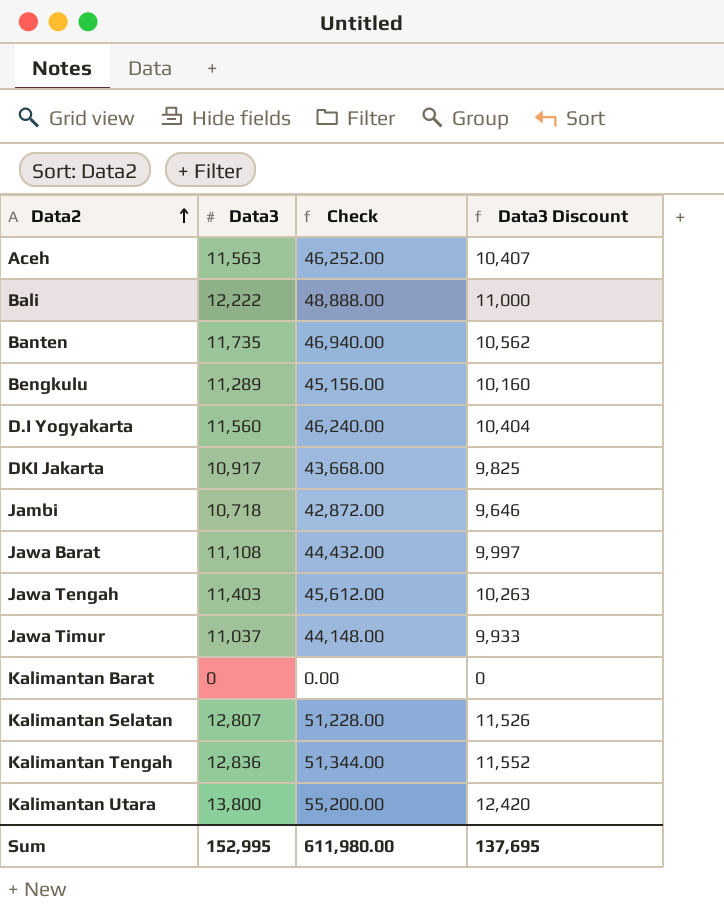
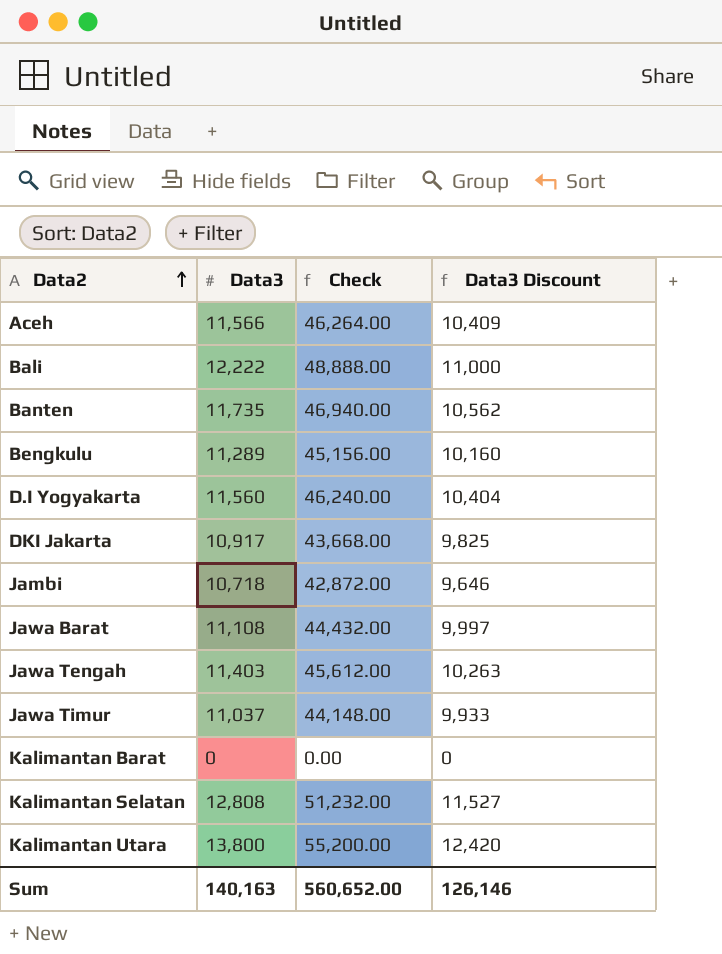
row Kalimantan Tengah: 12,836 | 51,344.00 | 11,552 -> none
Aceh | Data3: 11,563 -> 11,566
Aceh | Check: 46,252.00 -> 46,264.00
Aceh | Data3 Discount: 10,407 -> 10,409
Kalimantan Selatan | Data3: 12,807 -> 12,808
Kalimantan Selatan | Check: 51,228.00 -> 51,232.00
Kalimantan Selatan | Data3 Discount: 11,526 -> 11,527
Sum | Data3: 152,995 -> 140,163
Sum | Check: 611,980.00 -> 560,652.00
Sum | Data3 Discount: 137,695 -> 126,146

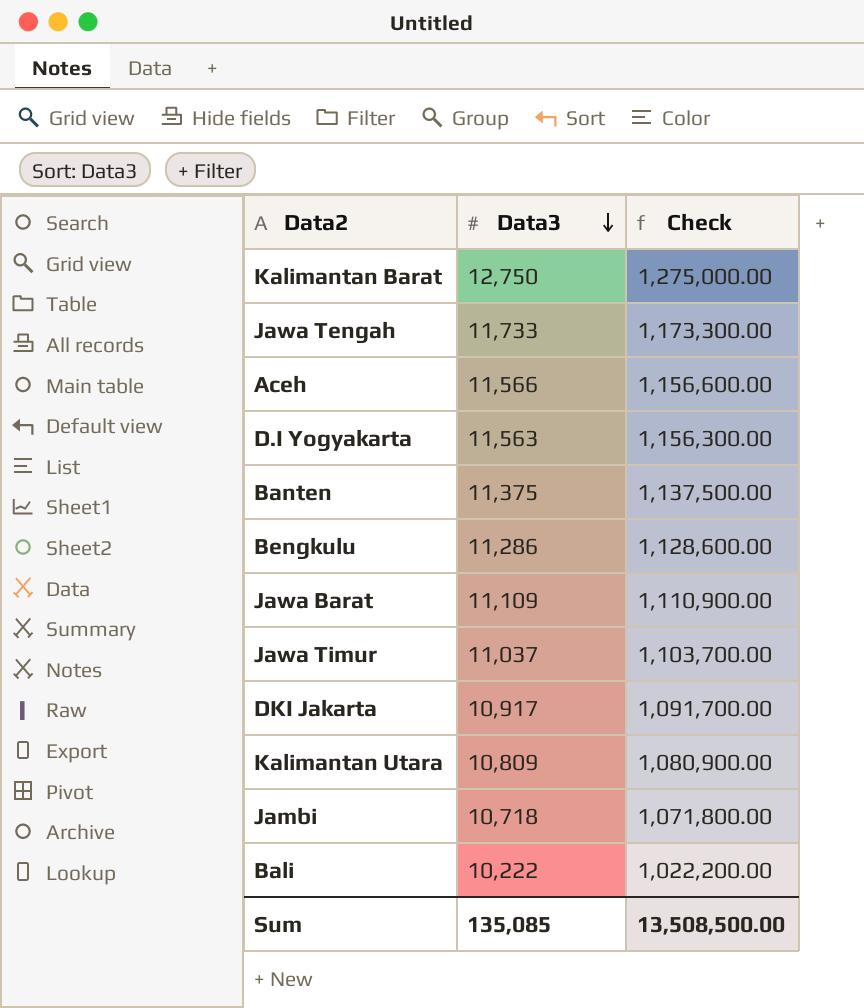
row order: Data2 ascending -> Data3 descending
column Data3 Discount | formula: [Data3] * 0.9 -> none
column Check | formula: [Data3] * 4 -> [Data3] * 100
row Kalimantan Selatan: 12,808 | 51,232.00 | 11,527 -> none
Kalimantan Barat | Data3: 0 -> 12,750
Jawa Tengah | Data3: 11,403 -> 11,733
D.I Yogyakarta | Data3: 11,560 -> 11,563
Banten | Data3: 11,735 -> 11,375
Bengkulu | Data3: 11,289 -> 11,286
Jawa Barat | Data3: 11,108 -> 11,109
Kalimantan Utara | Data3: 13,800 -> 10,809
Bali | Data3: 12,222 -> 10,222
Sum | Data3: 140,163 -> 135,085
Sum | Check: 560,652.00 -> 13,508,500.00

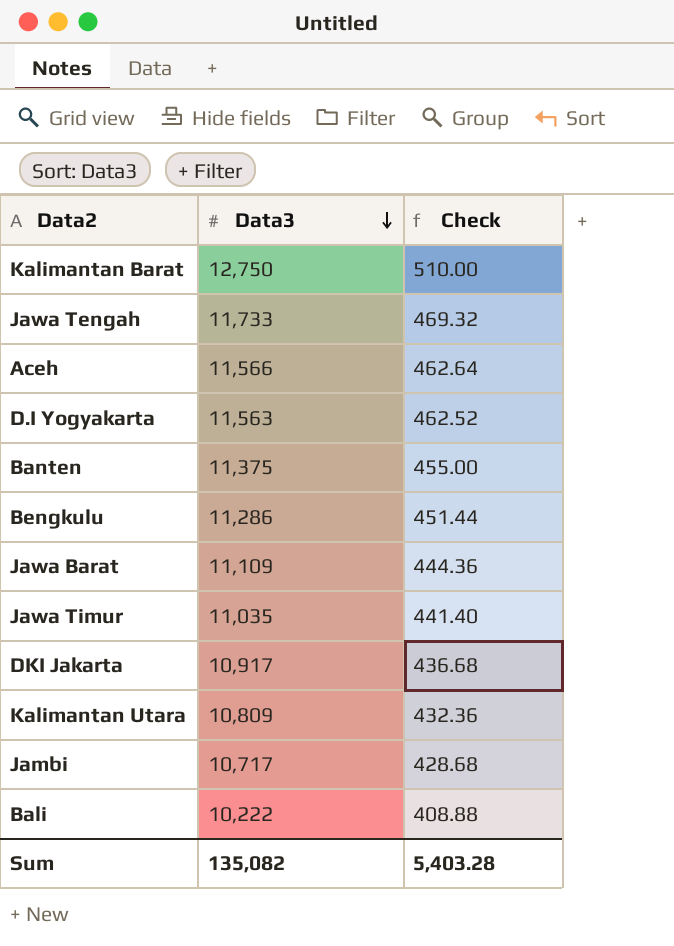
column Check | formula: [Data3] * 100 -> [Data3] * 0.04
Jawa Timur | Data3: 11,037 -> 11,035
Jambi | Data3: 10,718 -> 10,717
Sum | Data3: 135,085 -> 135,082
Sum | Check: 13,508,500.00 -> 5,403.28

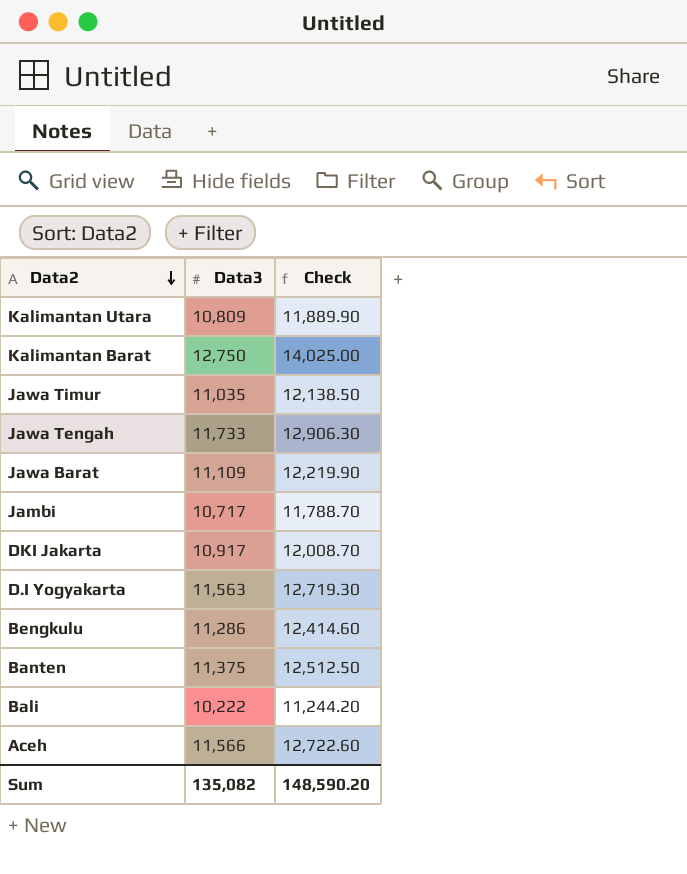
row order: Data3 descending -> Data2 descending
column Check | formula: [Data3] * 0.04 -> [Data3] * 1.1
Sum | Check: 5,403.28 -> 148,590.20

